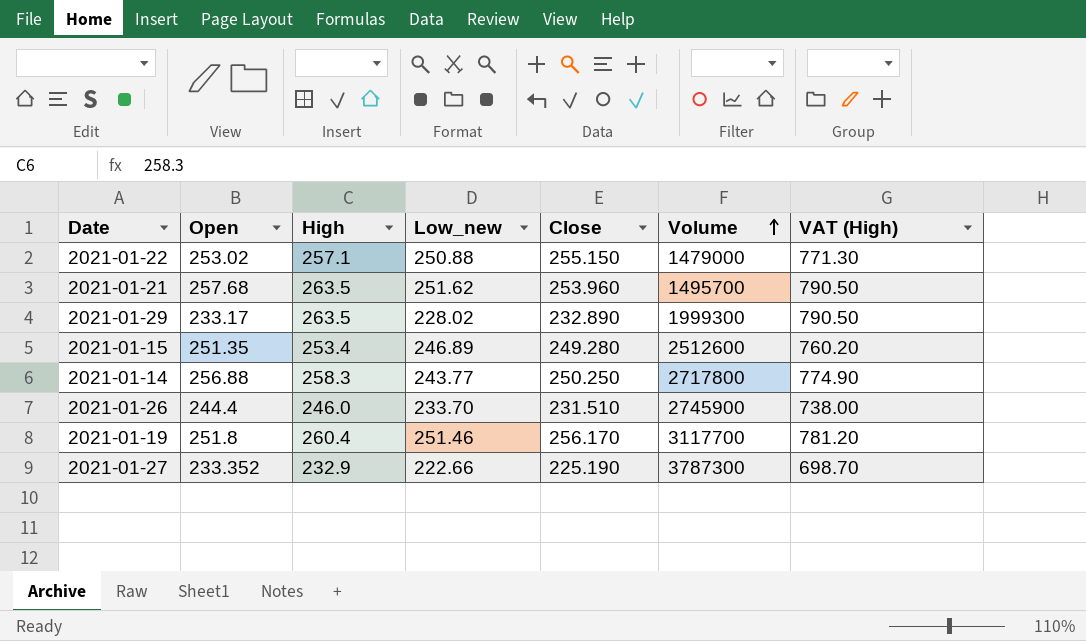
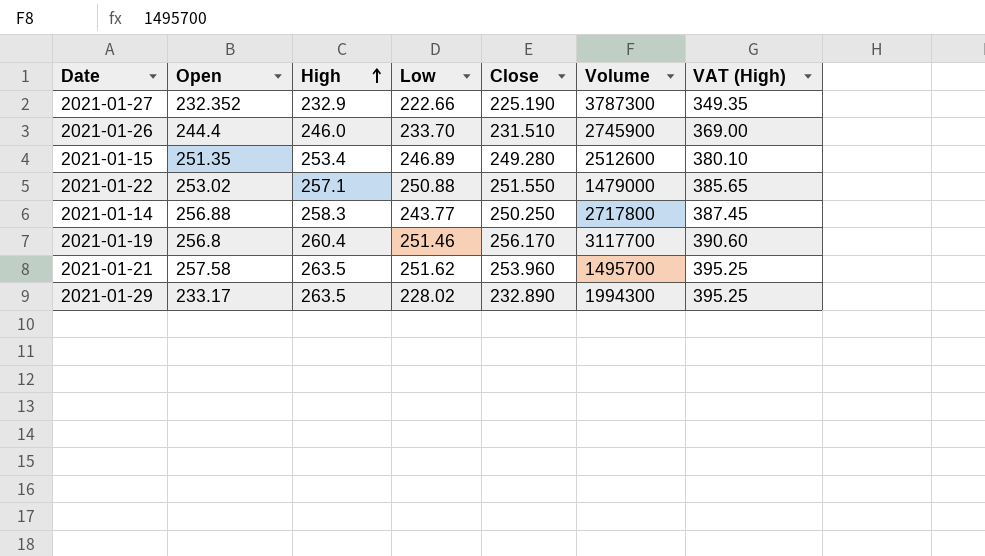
row order: Volume ascending -> High ascending
column name: Low_new -> Low
column VAT (High) | formula: [High] * 3 -> [High] * 1.5
2021-01-27 | Open: 233.352 -> 232.352
2021-01-22 | Close: 255.150 -> 251.550
2021-01-19 | Open: 251.8 -> 256.8
2021-01-21 | Open: 257.68 -> 257.58
2021-01-29 | Volume: 1999300 -> 1994300

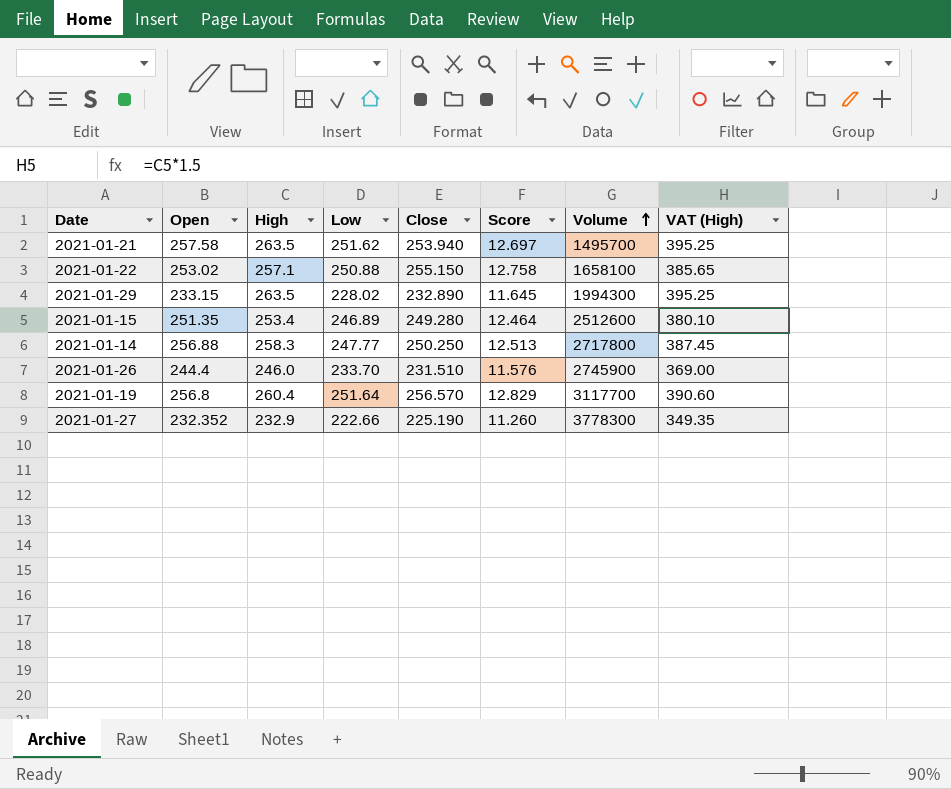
row order: High ascending -> Volume ascending
column Score | formula: none -> [Close] * 0.05
2021-01-21 | Close: 253.960 -> 253.940
2021-01-22 | Close: 251.550 -> 255.150
2021-01-22 | Volume: 1479000 -> 1658100
2021-01-29 | Open: 233.17 -> 233.15
2021-01-14 | Low: 243.77 -> 247.77
2021-01-19 | Low: 251.46 -> 251.64
2021-01-19 | Close: 256.170 -> 256.570
2021-01-27 | Volume: 3787300 -> 3778300

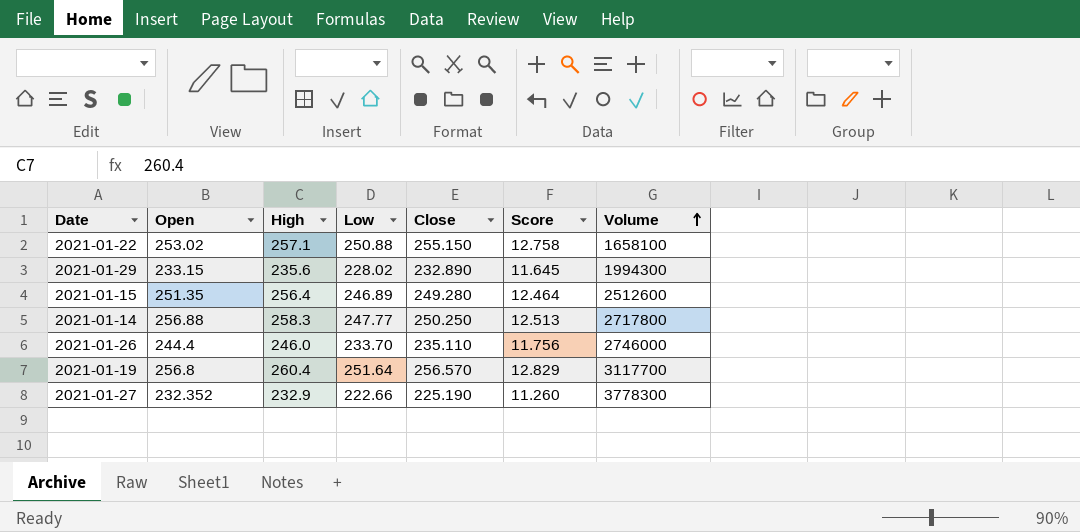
column VAT (High) | formula: [High] * 1.5 -> none
row 2021-01-21: 257.58 | 263.5 | 251.62 | 253.940 | 12.697 | 1495700 | 395.25 -> none
2021-01-29 | High: 263.5 -> 235.6
2021-01-15 | High: 253.4 -> 256.4
2021-01-26 | Close: 231.510 -> 235.110
2021-01-26 | Score: 11.576 -> 11.756
2021-01-26 | Volume: 2745900 -> 2746000

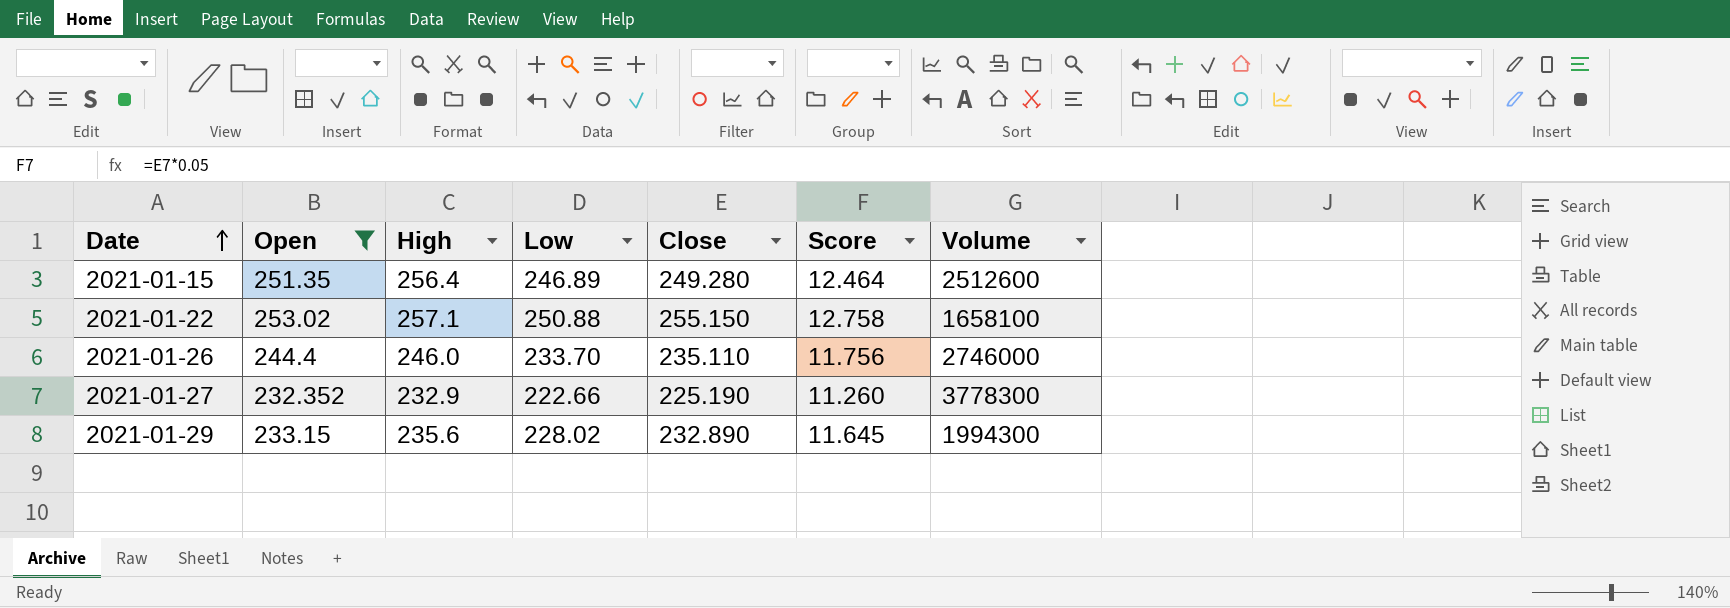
filter: none -> Open <= 253.02
row order: Volume ascending -> Date ascending

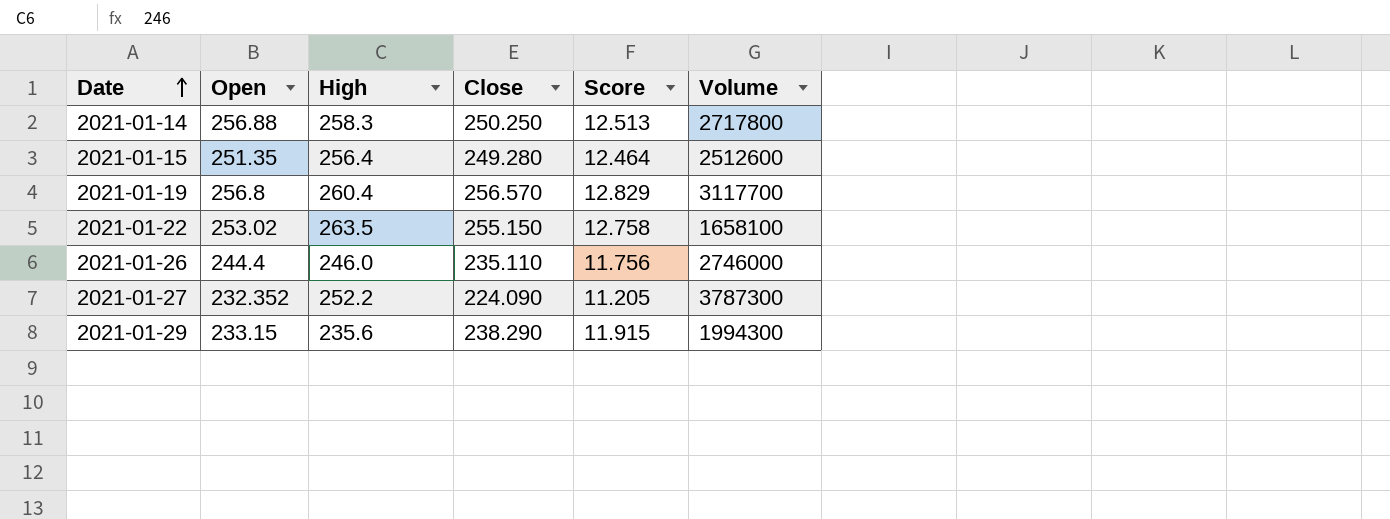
filter: Open <= 253.02 -> none
column Low | position: 4 -> none
2021-01-22 | High: 257.1 -> 263.5
2021-01-27 | High: 232.9 -> 252.2
2021-01-27 | Close: 225.190 -> 224.090
2021-01-27 | Score: 11.260 -> 11.205
2021-01-27 | Volume: 3778300 -> 3787300
2021-01-29 | Close: 232.890 -> 238.290
2021-01-29 | Score: 11.645 -> 11.915

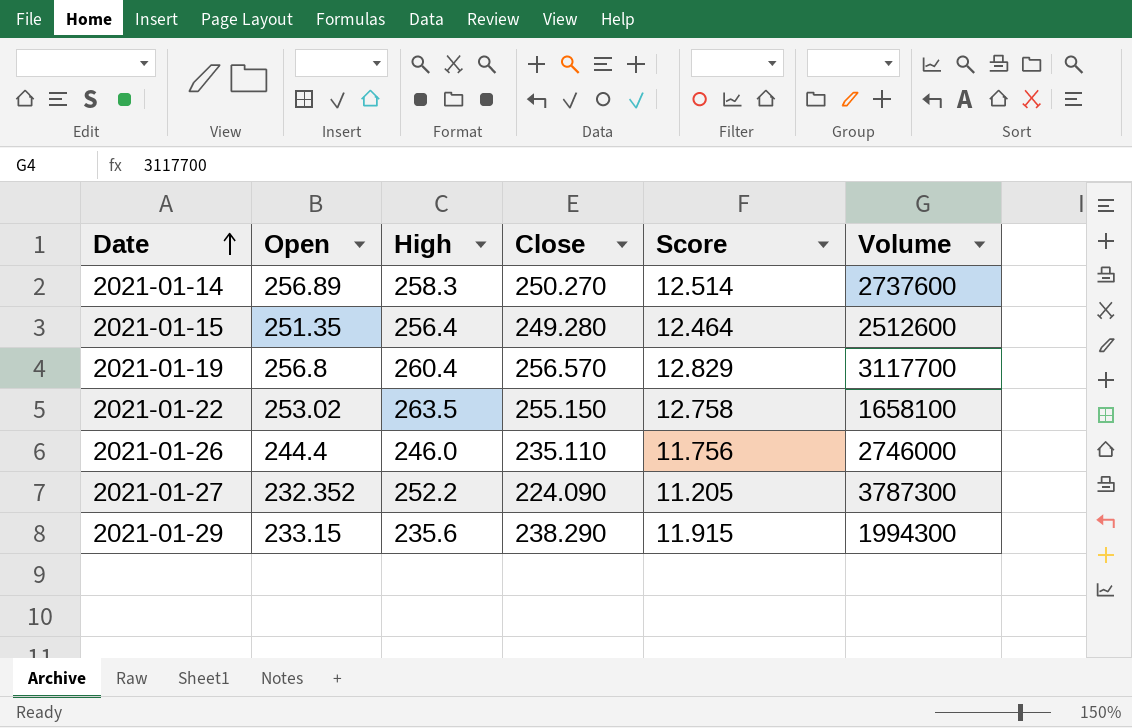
2021-01-14 | Open: 256.88 -> 256.89
2021-01-14 | Close: 250.250 -> 250.270
2021-01-14 | Score: 12.513 -> 12.514
2021-01-14 | Volume: 2717800 -> 2737600

